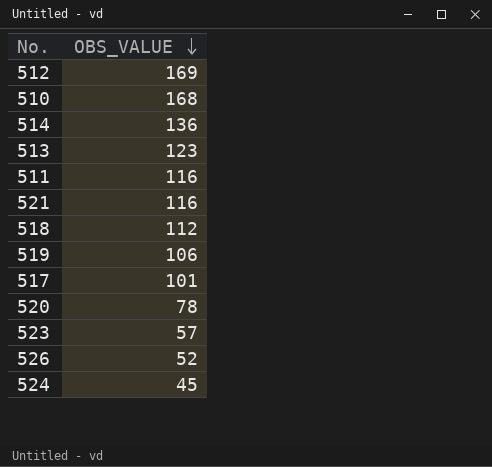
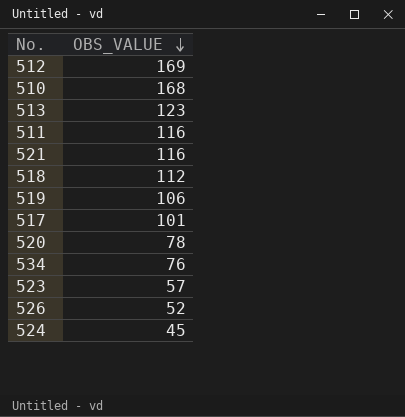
row 514: 136 -> none
row 534: none -> 76

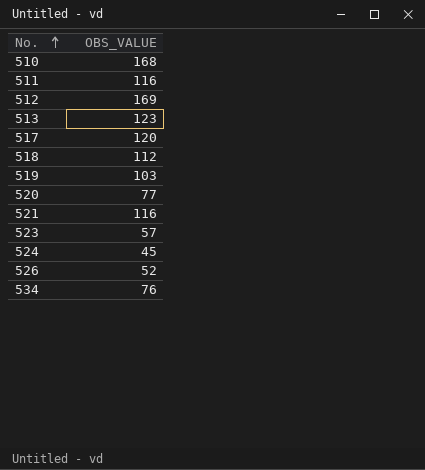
row order: OBS_VALUE descending -> No. ascending
517 | OBS_VALUE: 101 -> 120
519 | OBS_VALUE: 106 -> 103
520 | OBS_VALUE: 78 -> 77

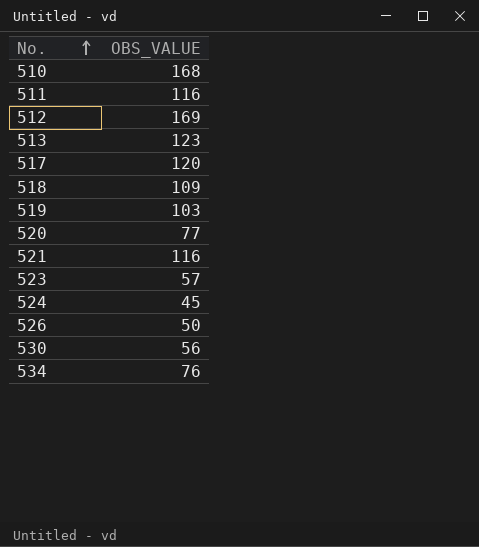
518 | OBS_VALUE: 112 -> 109
526 | OBS_VALUE: 52 -> 50
row 530: none -> 56

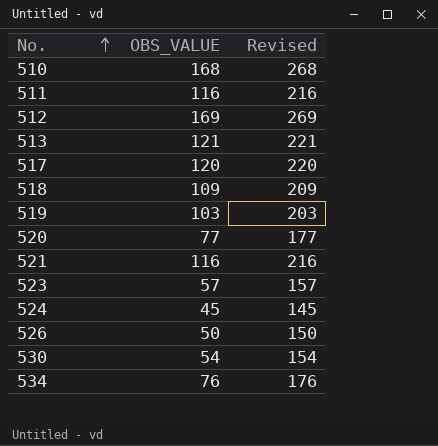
column Revised | formula: none -> [OBS_VALUE] + 100
513 | OBS_VALUE: 123 -> 121
530 | OBS_VALUE: 56 -> 54

